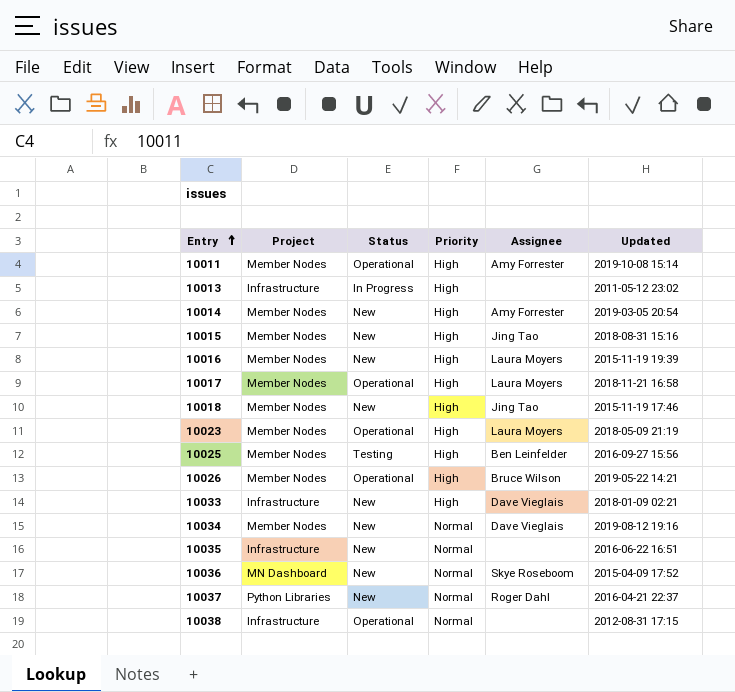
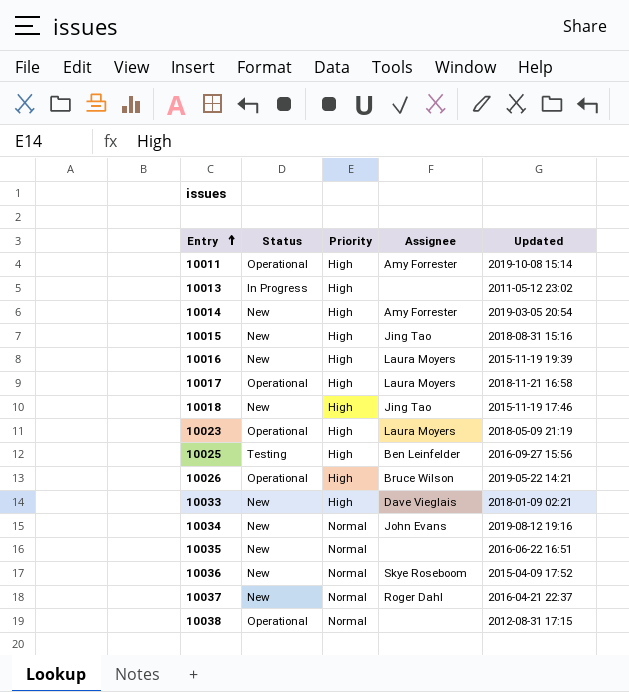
column Project | position: 2 -> none
10034 | Assignee: Dave Vieglais -> John Evans

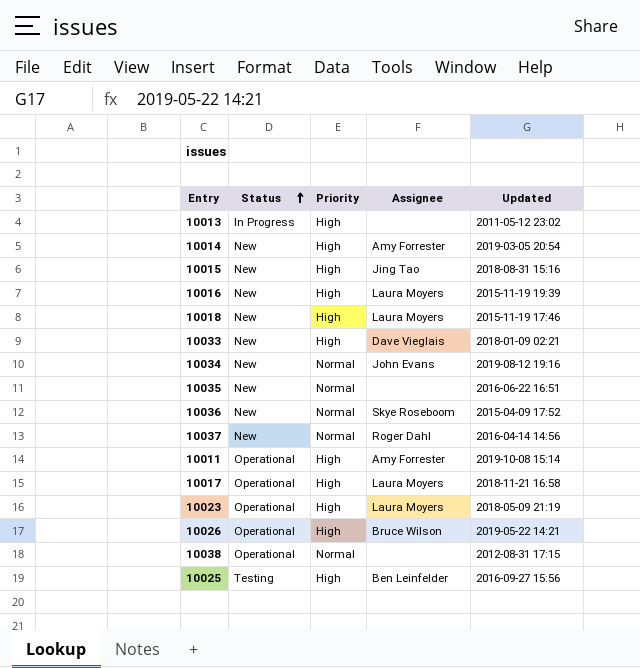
row order: Entry ascending -> Status ascending
10018 | Assignee: Jing Tao -> Laura Moyers
10037 | Updated: 2016-04-21 22:37 -> 2016-04-14 14:56

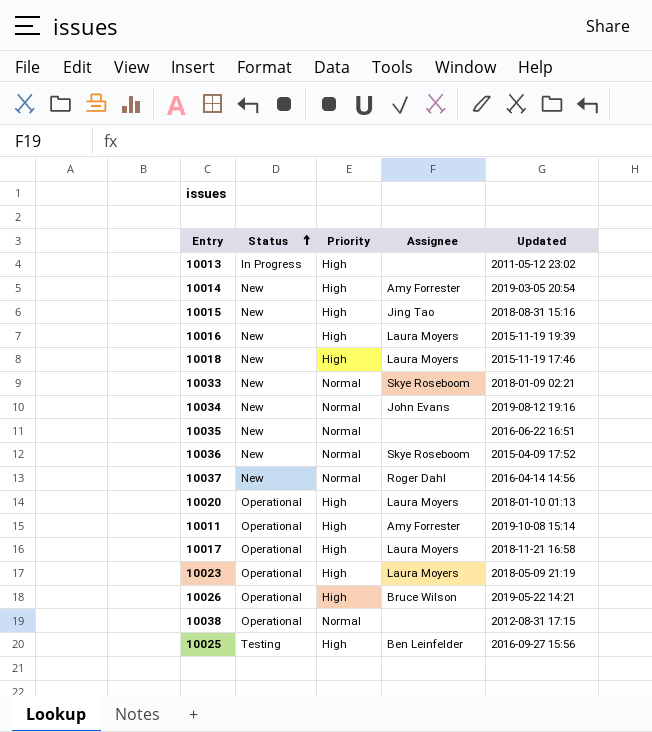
10033 | Priority: High -> Normal
10033 | Assignee: Dave Vieglais -> Skye Roseboom
row 10020: none -> Operational | High | Laura Moyers | 2018-01-10 01:13

